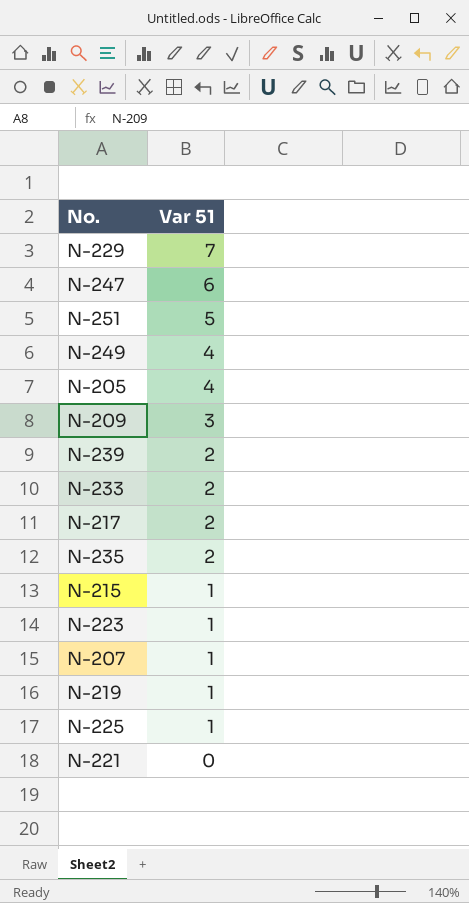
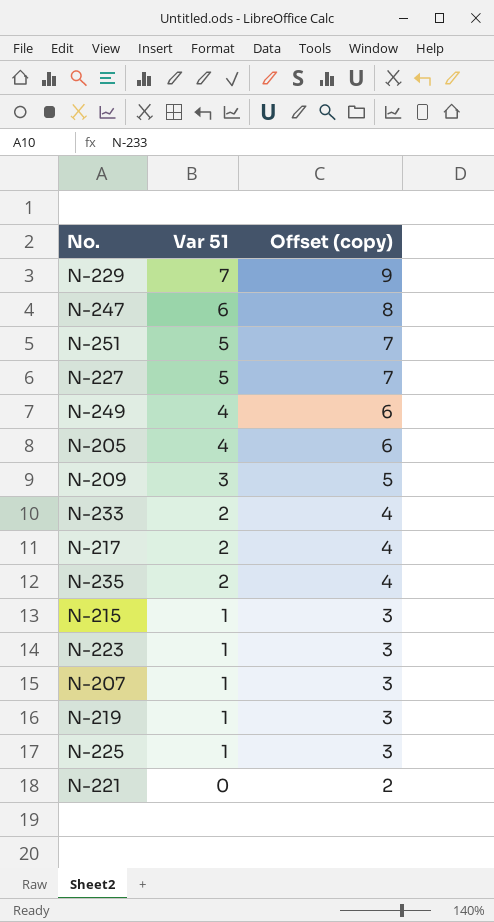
column Offset (copy) | formula: none -> [Var 51] + 2
row N-239: 2 -> none
row N-227: none -> 5 | 7

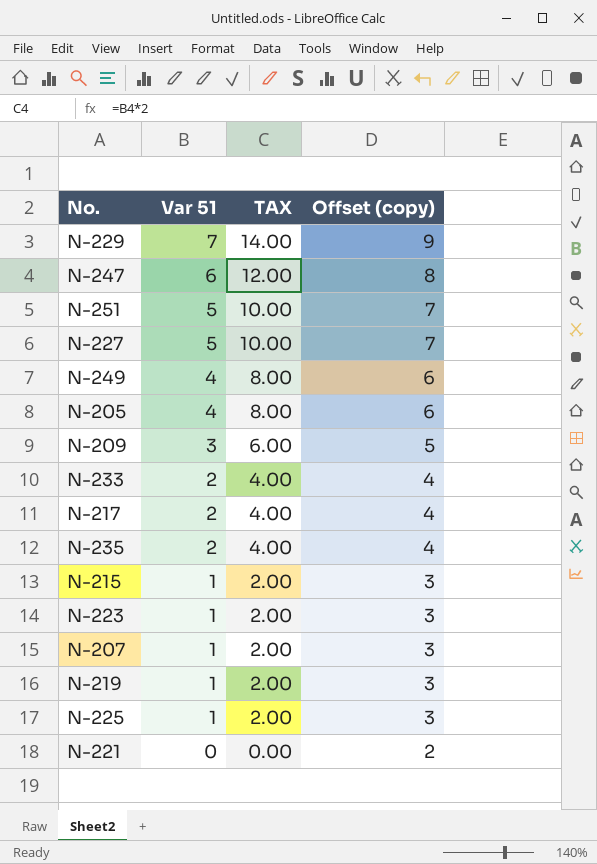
column TAX | formula: none -> [Var 51] * 2

